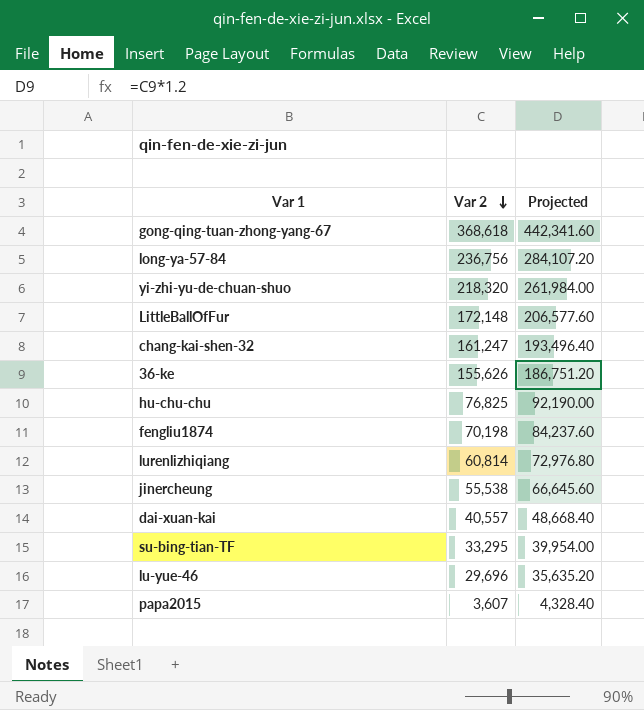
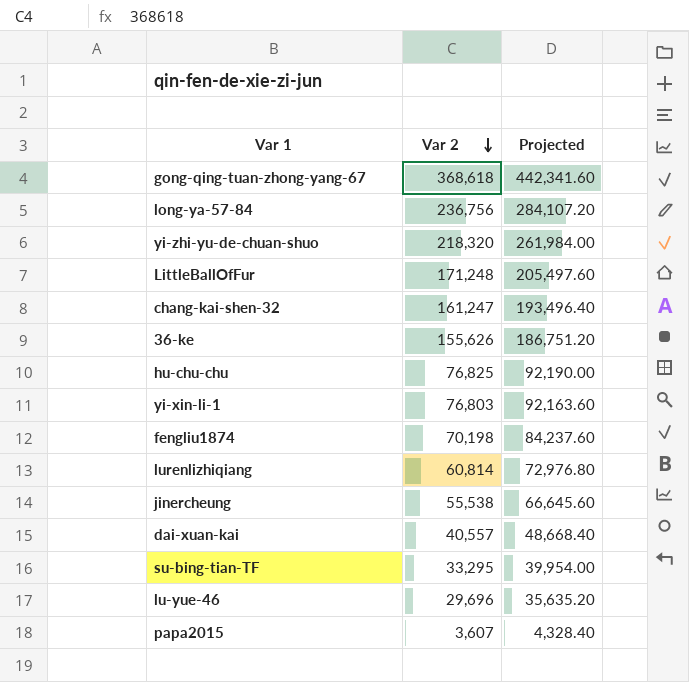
LittleBallOfFur | Var 2: 172,148 -> 171,248
LittleBallOfFur | Projected: 206,577.60 -> 205,497.60
row yi-xin-li-1: none -> 76,803 | 92,163.60

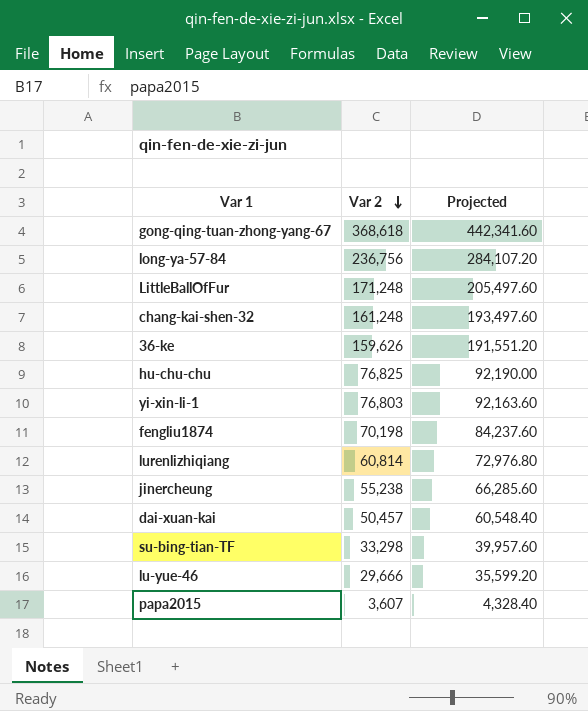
row yi-zhi-yu-de-chuan-shuo: 218,320 | 261,984.00 -> none
chang-kai-shen-32 | Var 2: 161,247 -> 161,248
chang-kai-shen-32 | Projected: 193,496.40 -> 193,497.60
36-ke | Var 2: 155,626 -> 159,626
36-ke | Projected: 186,751.20 -> 191,551.20
jinercheung | Var 2: 55,538 -> 55,238
jinercheung | Projected: 66,645.60 -> 66,285.60
dai-xuan-kai | Var 2: 40,557 -> 50,457
dai-xuan-kai | Projected: 48,668.40 -> 60,548.40
su-bing-tian-TF | Var 2: 33,295 -> 33,298
su-bing-tian-TF | Projected: 39,954.00 -> 39,957.60
lu-yue-46 | Var 2: 29,696 -> 29,666
lu-yue-46 | Projected: 35,635.20 -> 35,599.20

